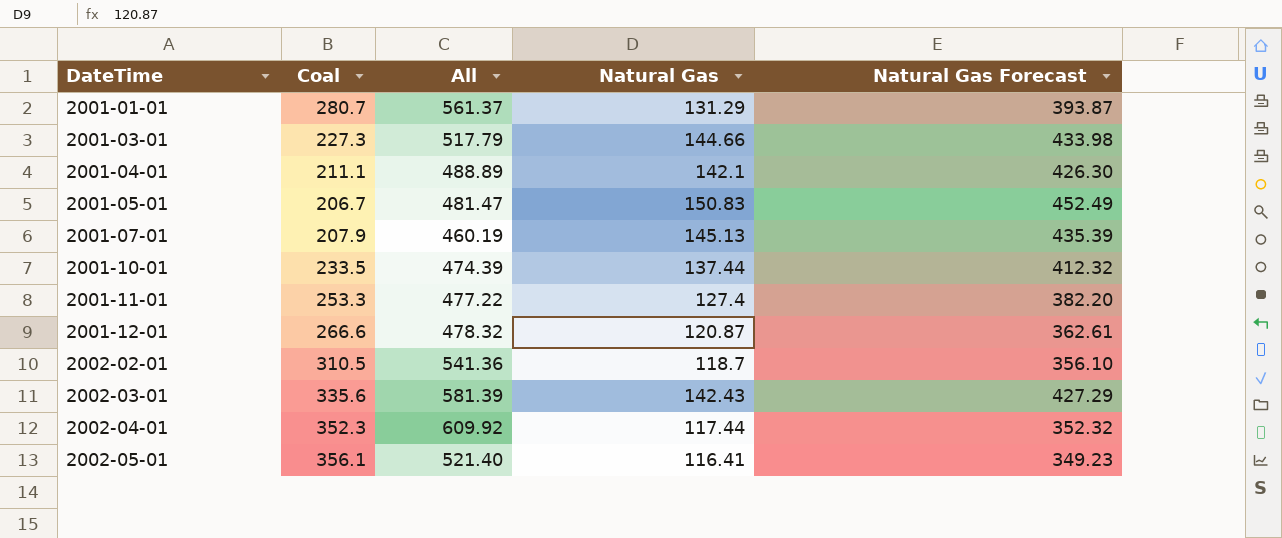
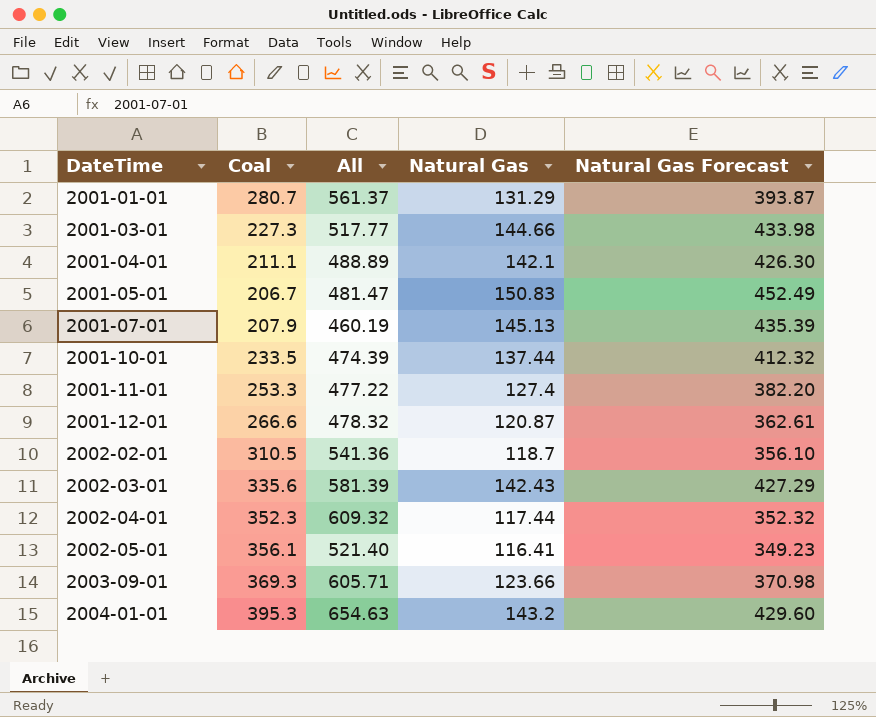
2001-03-01 | All: 517.79 -> 517.77
2002-04-01 | All: 609.92 -> 609.32
row 2003-09-01: none -> 369.3 | 605.71 | 123.66 | 370.98
row 2004-01-01: none -> 395.3 | 654.63 | 143.2 | 429.60

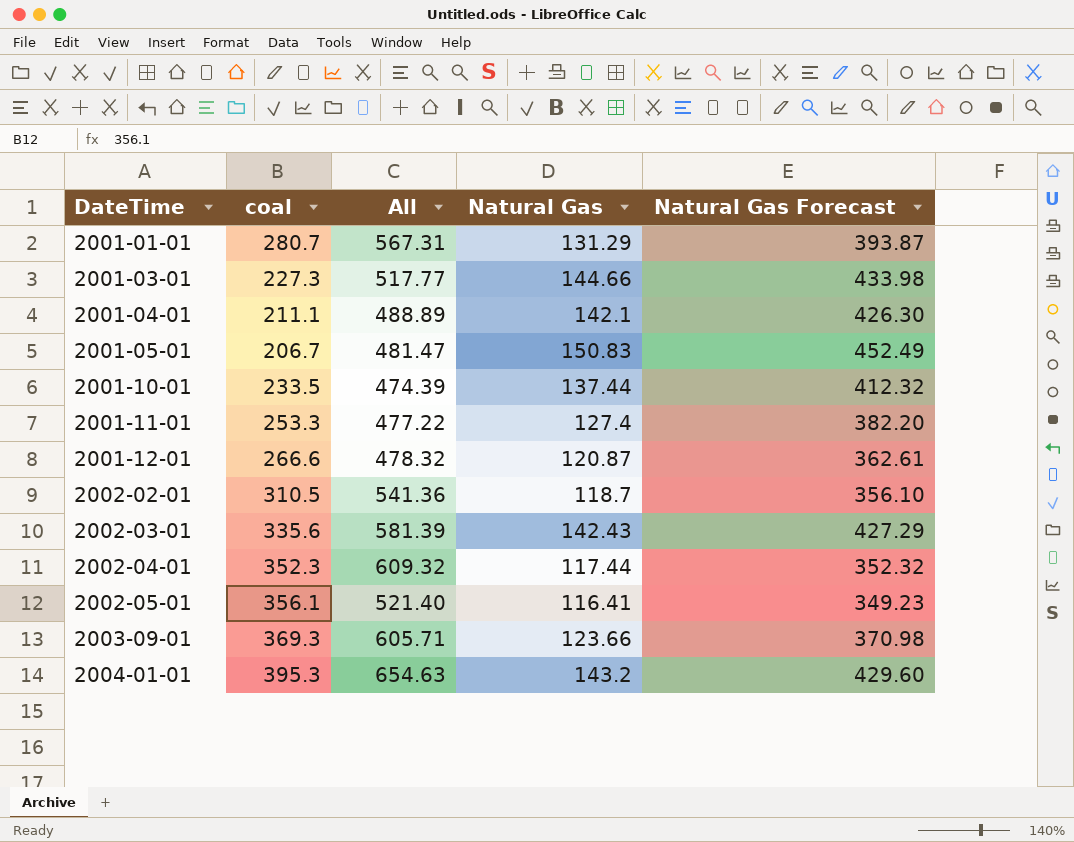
column name: Coal -> coal
row 2001-07-01: 207.9 | 460.19 | 145.13 | 435.39 -> none
2001-01-01 | All: 561.37 -> 567.31

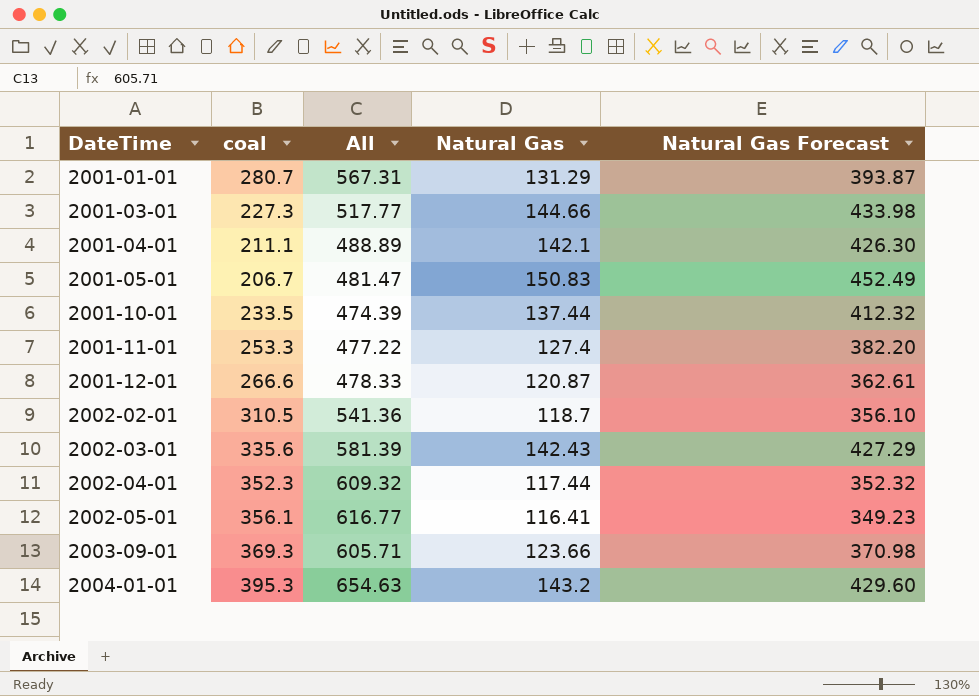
2001-12-01 | All: 478.32 -> 478.33
2002-05-01 | All: 521.40 -> 616.77

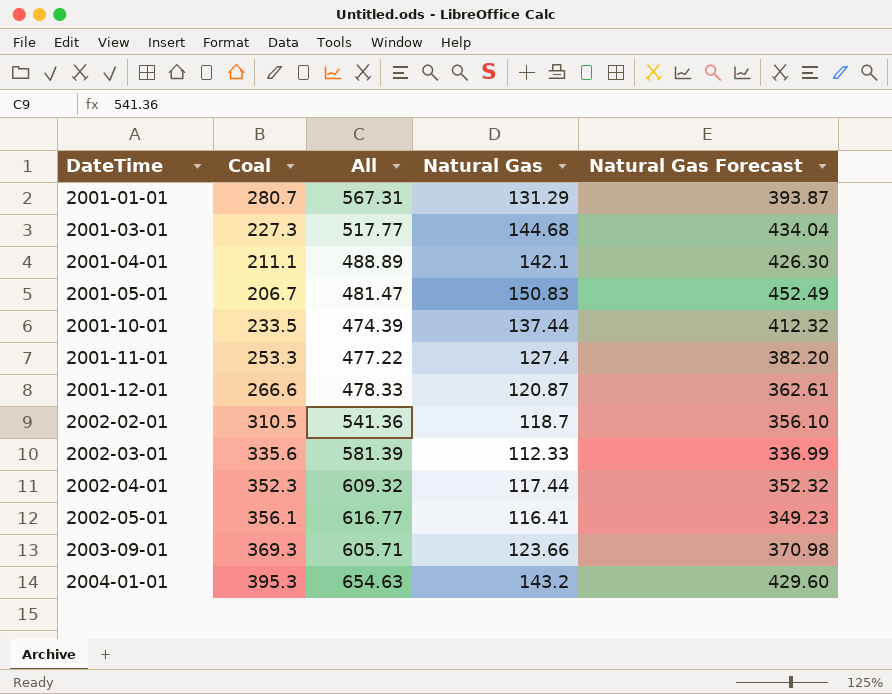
column name: coal -> Coal
2001-03-01 | Natural Gas: 144.66 -> 144.68
2001-03-01 | Natural Gas Forecast: 433.98 -> 434.04
2002-03-01 | Natural Gas: 142.43 -> 112.33
2002-03-01 | Natural Gas Forecast: 427.29 -> 336.99

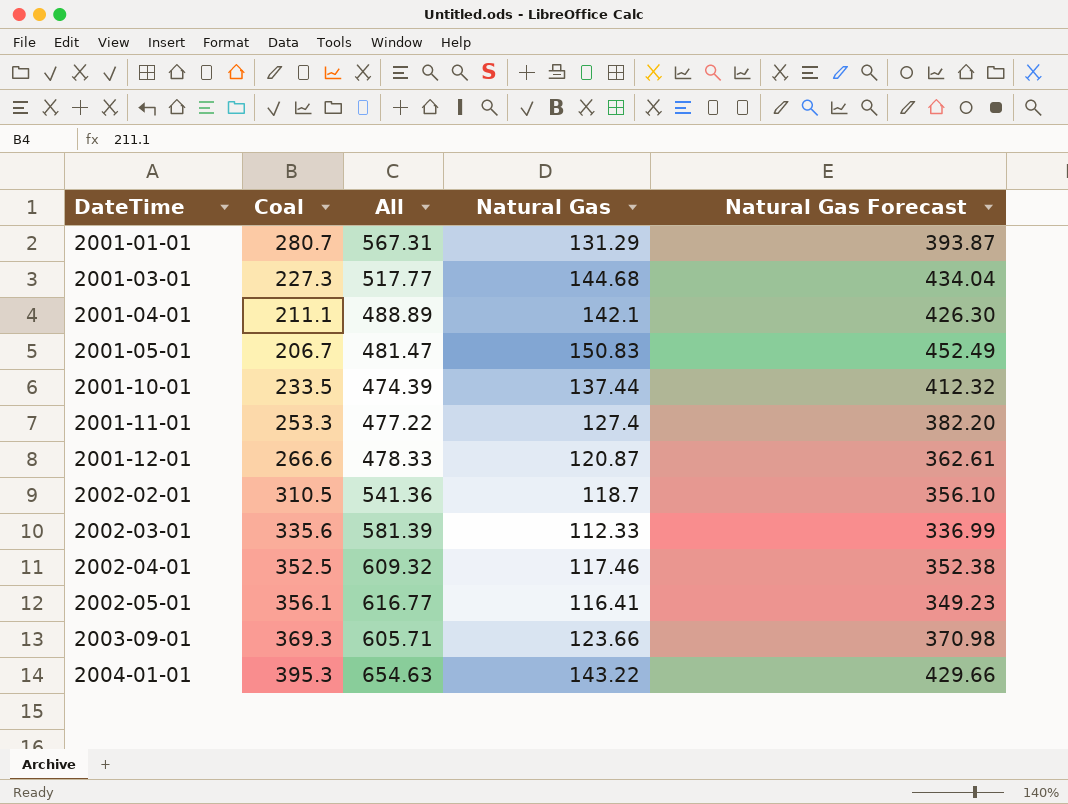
2002-04-01 | Coal: 352.3 -> 352.5
2002-04-01 | Natural Gas: 117.44 -> 117.46
2002-04-01 | Natural Gas Forecast: 352.32 -> 352.38
2004-01-01 | Natural Gas: 143.2 -> 143.22
2004-01-01 | Natural Gas Forecast: 429.60 -> 429.66

